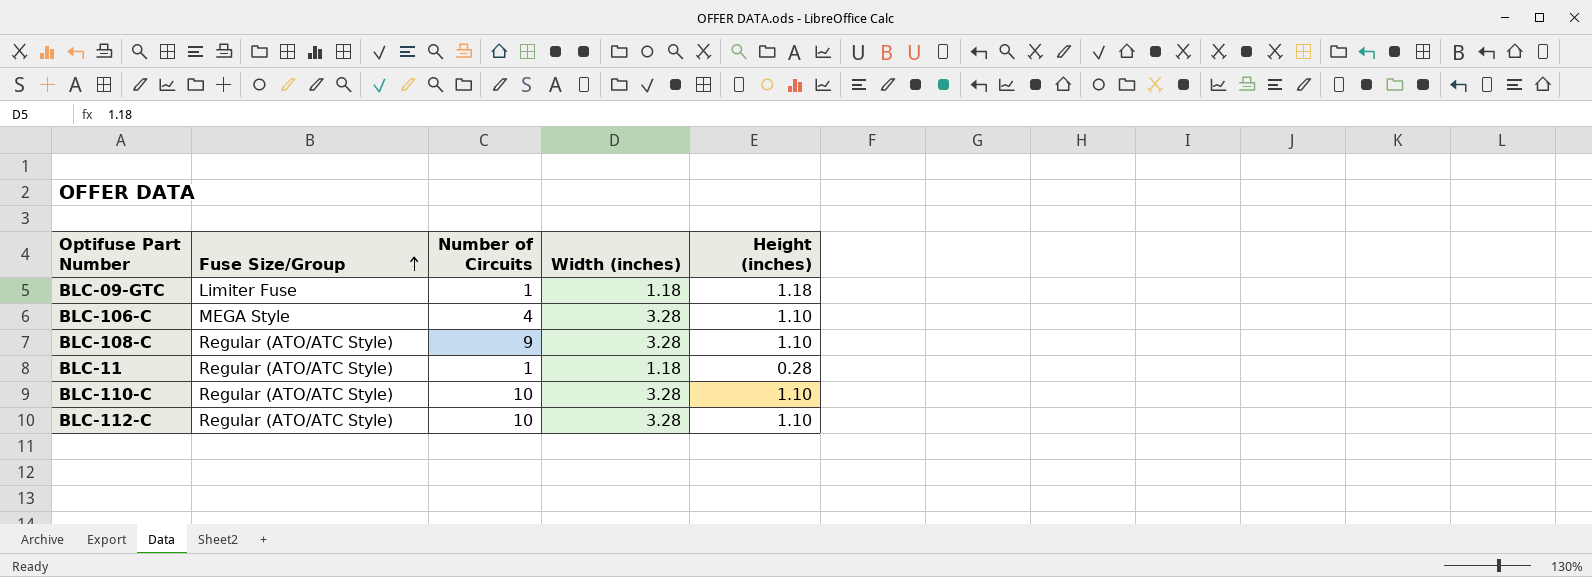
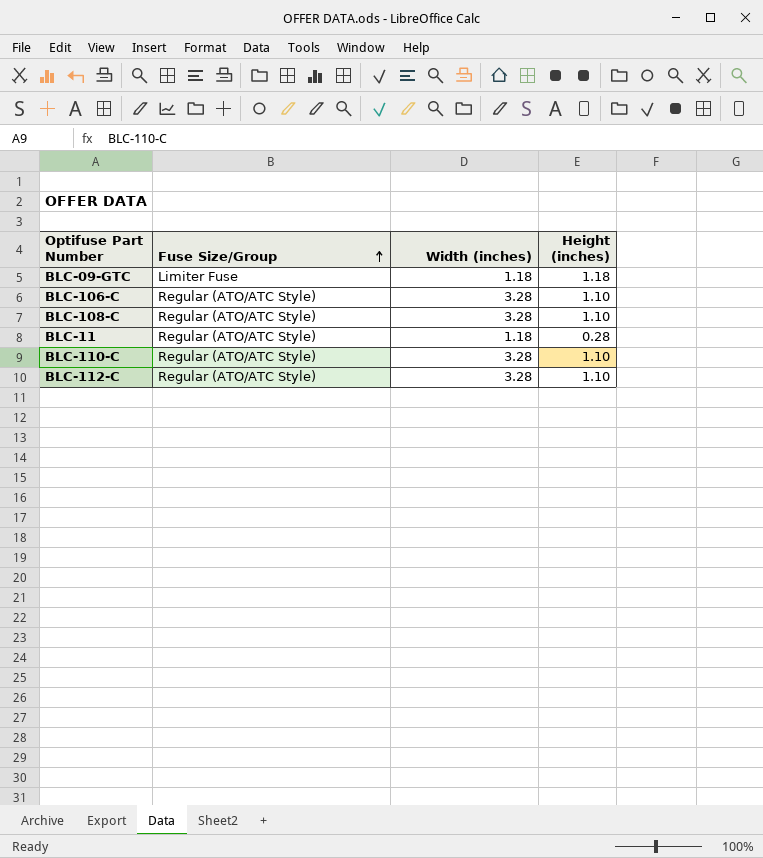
column Number of Circuits | position: 3 -> none
BLC-106-C | Fuse Size/Group: MEGA Style -> Regular (ATO/ATC Style)

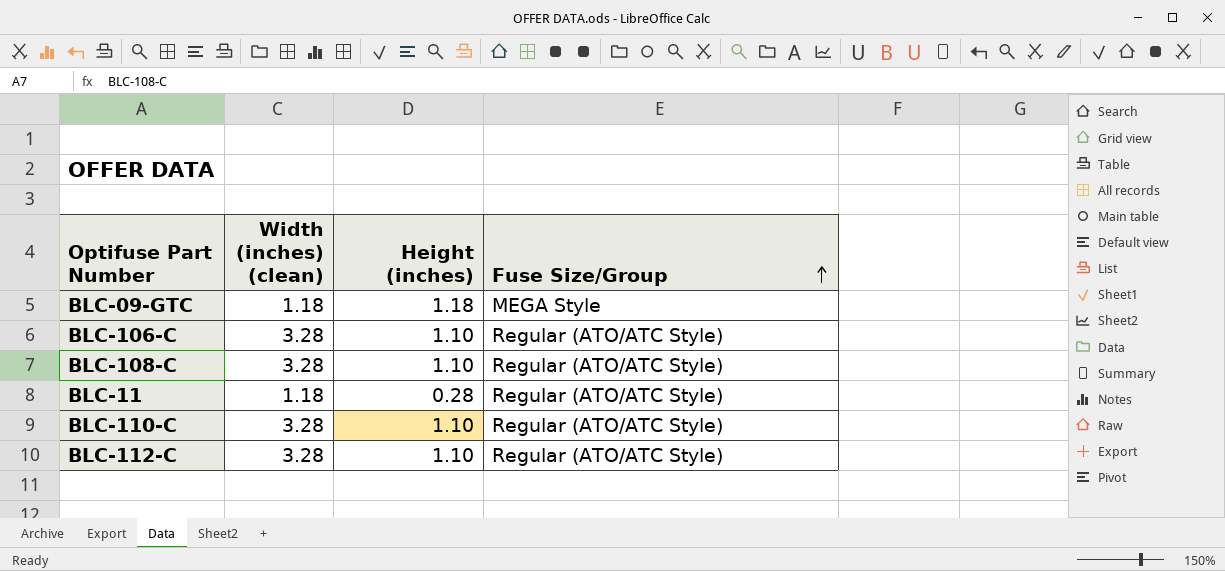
column name: Width (inches) -> Width (inches) (clean)
column Fuse Size/Group | position: 2 -> 4
BLC-09-GTC | Fuse Size/Group: Limiter Fuse -> MEGA Style

